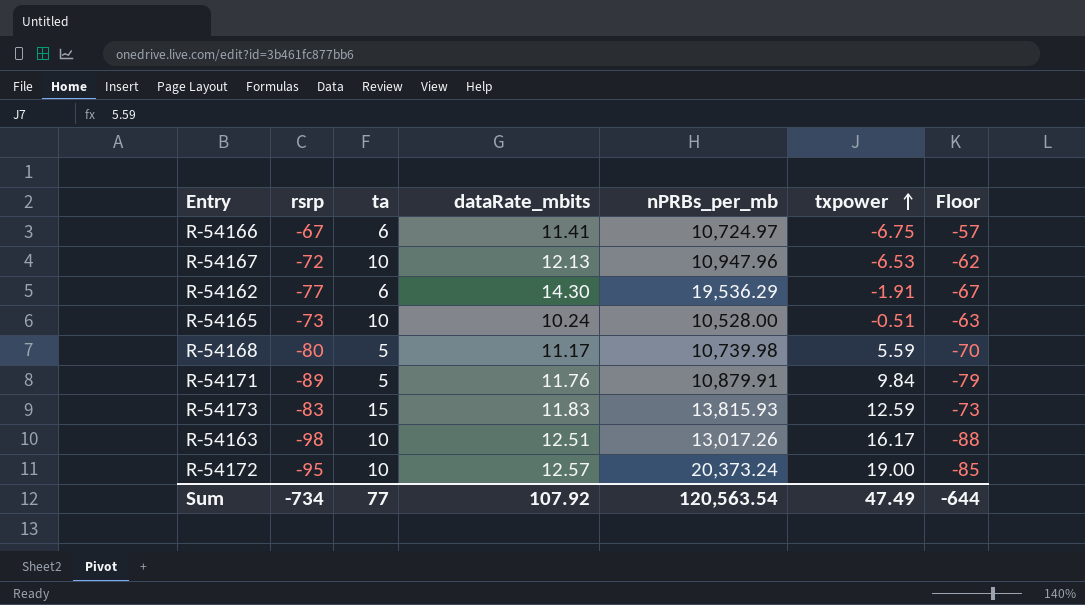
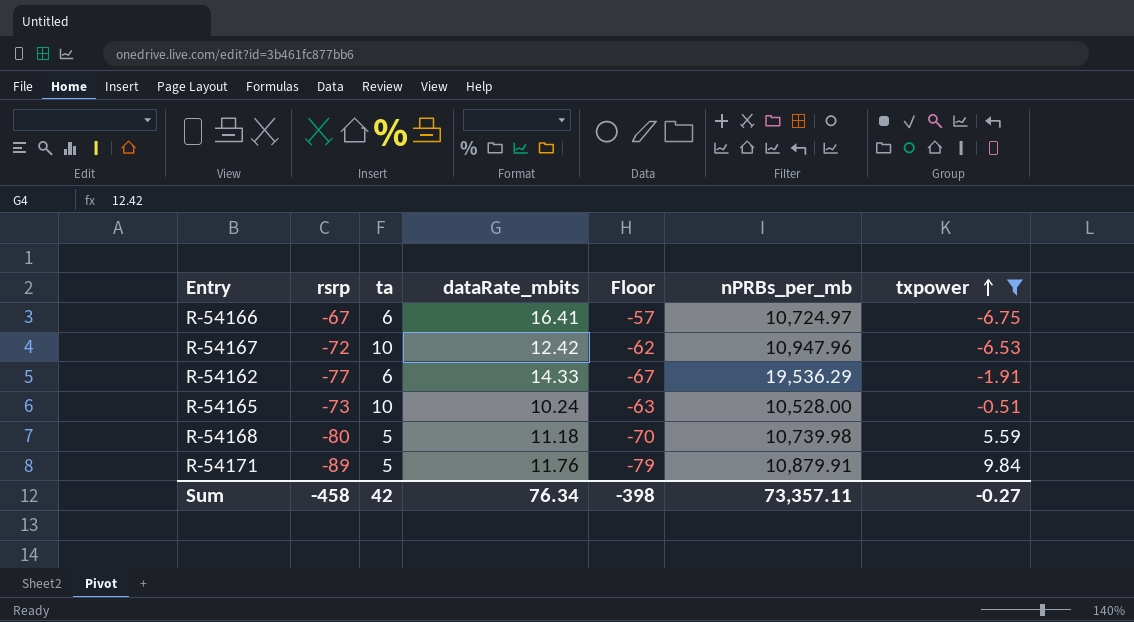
filter: none -> txpower <= 9.84
column Floor | position: 7 -> 5
R-54166 | dataRate_mbits: 11.41 -> 16.41
R-54167 | dataRate_mbits: 12.13 -> 12.42
R-54162 | dataRate_mbits: 14.30 -> 14.33
R-54168 | dataRate_mbits: 11.17 -> 11.18
Sum | rsrp: -734 -> -458
Sum | ta: 77 -> 42
Sum | dataRate_mbits: 107.92 -> 76.34
Sum | Floor: -644 -> -398
Sum | nPRBs_per_mb: 120,563.54 -> 73,357.11
Sum | txpower: 47.49 -> -0.27

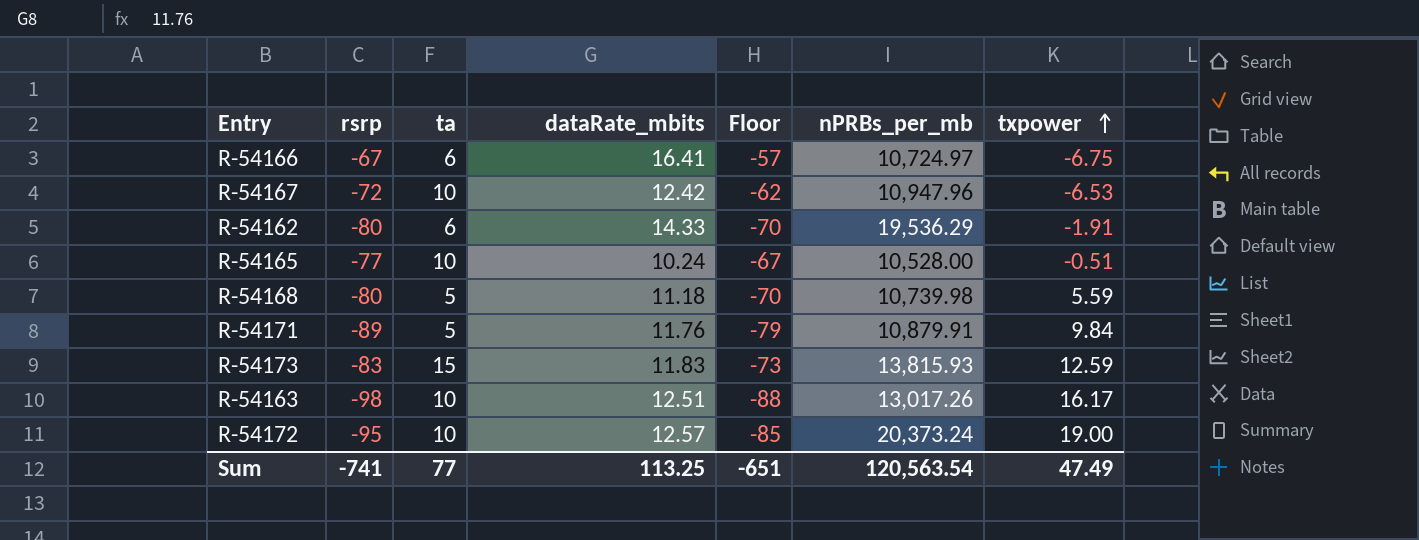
filter: txpower <= 9.84 -> none
R-54162 | rsrp: -77 -> -80
R-54162 | Floor: -67 -> -70
R-54165 | rsrp: -73 -> -77
R-54165 | Floor: -63 -> -67
Sum | rsrp: -458 -> -741
Sum | ta: 42 -> 77
Sum | dataRate_mbits: 76.34 -> 113.25
Sum | Floor: -398 -> -651
Sum | nPRBs_per_mb: 73,357.11 -> 120,563.54
Sum | txpower: -0.27 -> 47.49

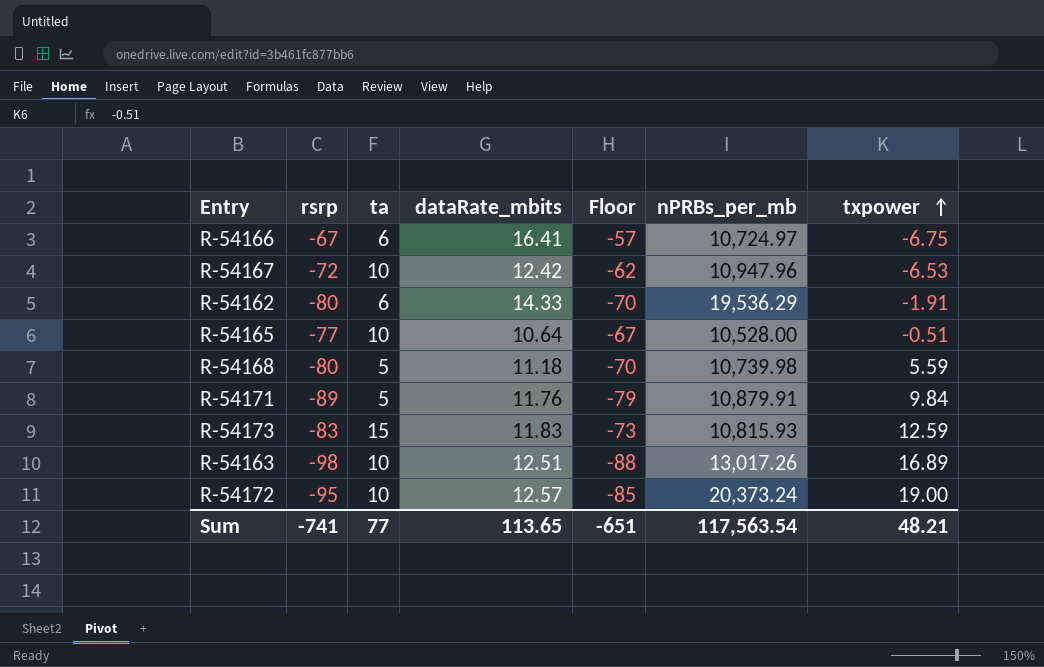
R-54165 | dataRate_mbits: 10.24 -> 10.64
R-54173 | nPRBs_per_mb: 13,815.93 -> 10,815.93
R-54163 | txpower: 16.17 -> 16.89
Sum | dataRate_mbits: 113.25 -> 113.65
Sum | nPRBs_per_mb: 120,563.54 -> 117,563.54
Sum | txpower: 47.49 -> 48.21

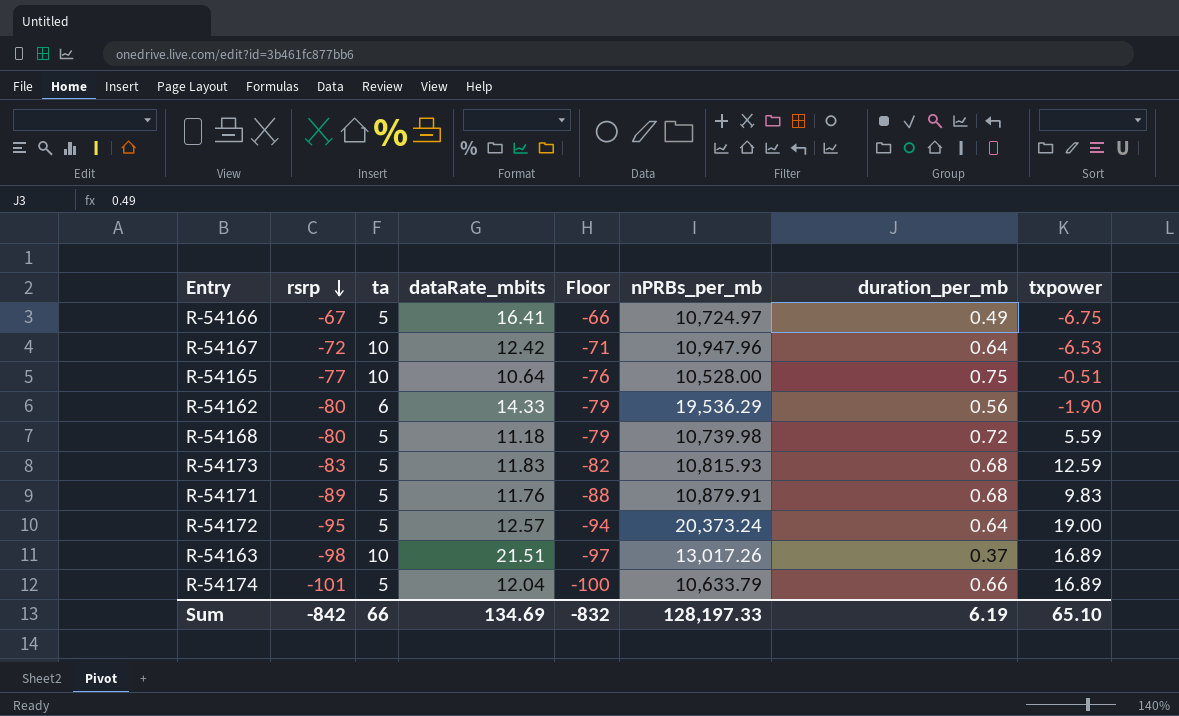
row order: txpower ascending -> rsrp descending
column Floor | formula: [rsrp] + 10 -> [rsrp] + 1
column duration_per_mb | position: none -> 7
R-54166 | ta: 6 -> 5
R-54162 | txpower: -1.91 -> -1.90
R-54173 | ta: 15 -> 5
R-54171 | txpower: 9.84 -> 9.83
R-54172 | ta: 10 -> 5
R-54163 | dataRate_mbits: 12.51 -> 21.51
row R-54174: none -> -101 | 5 | 12.04 | -100 | 10,633.79 | 0.66 | 16.89
Sum | rsrp: -741 -> -842
Sum | ta: 77 -> 66
Sum | dataRate_mbits: 113.65 -> 134.69
Sum | Floor: -651 -> -832
Sum | nPRBs_per_mb: 117,563.54 -> 128,197.33
Sum | txpower: 48.21 -> 65.10

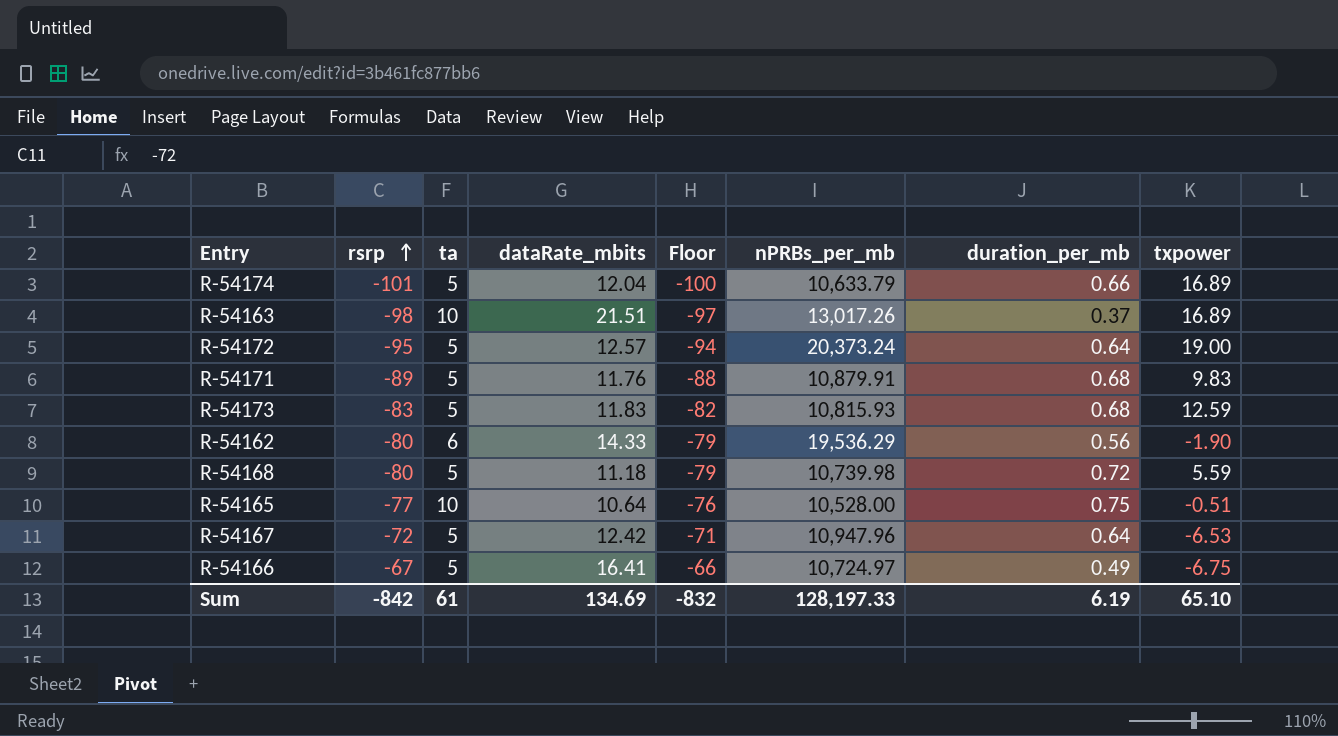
row order: rsrp descending -> rsrp ascending
R-54167 | ta: 10 -> 5
Sum | ta: 66 -> 61

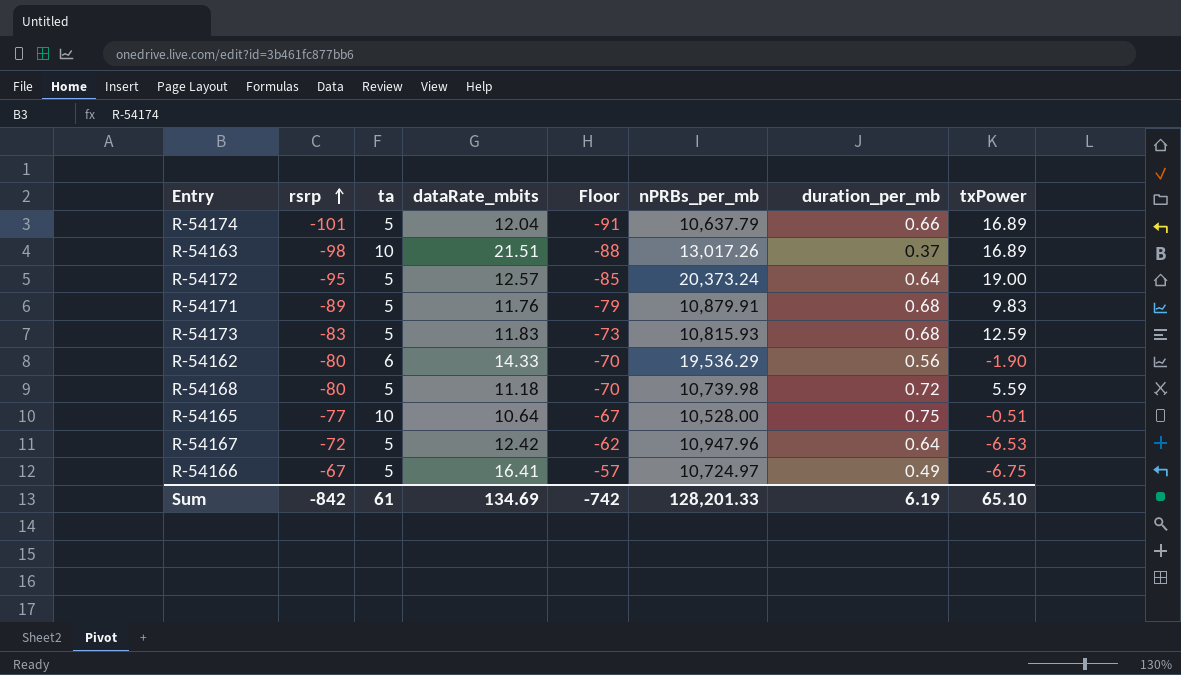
column Floor | formula: [rsrp] + 1 -> [rsrp] + 10
column name: txpower -> txPower
R-54174 | nPRBs_per_mb: 10,633.79 -> 10,637.79
Sum | Floor: -832 -> -742
Sum | nPRBs_per_mb: 128,197.33 -> 128,201.33

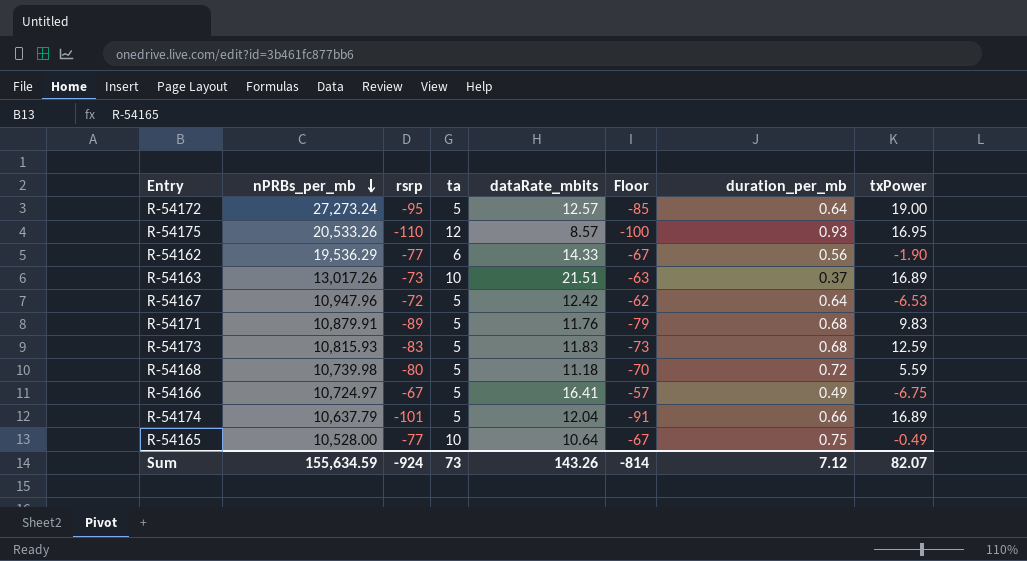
row order: rsrp ascending -> nPRBs_per_mb descending
column nPRBs_per_mb | position: 6 -> 2
R-54172 | nPRBs_per_mb: 20,373.24 -> 27,273.24
row R-54175: none -> 20,533.26 | -110 | 12 | 8.57 | -100 | 0.93 | 16.95
R-54162 | rsrp: -80 -> -77
R-54162 | Floor: -70 -> -67
R-54163 | rsrp: -98 -> -73
R-54163 | Floor: -88 -> -63
R-54165 | txPower: -0.51 -> -0.49
Sum | nPRBs_per_mb: 128,201.33 -> 155,634.59
Sum | rsrp: -842 -> -924
Sum | ta: 61 -> 73
Sum | dataRate_mbits: 134.69 -> 143.26
Sum | Floor: -742 -> -814
Sum | duration_per_mb: 6.19 -> 7.12
Sum | txPower: 65.10 -> 82.07

